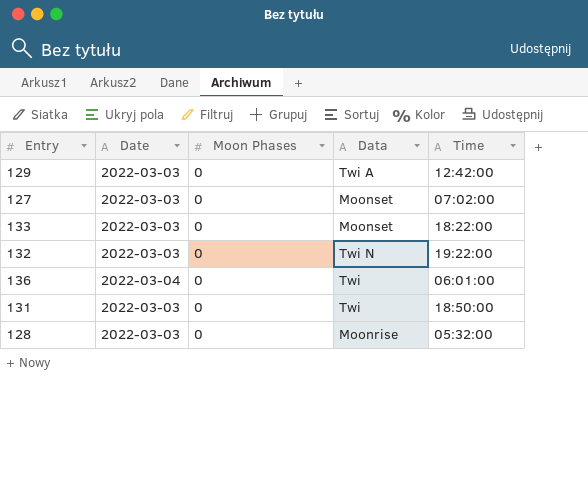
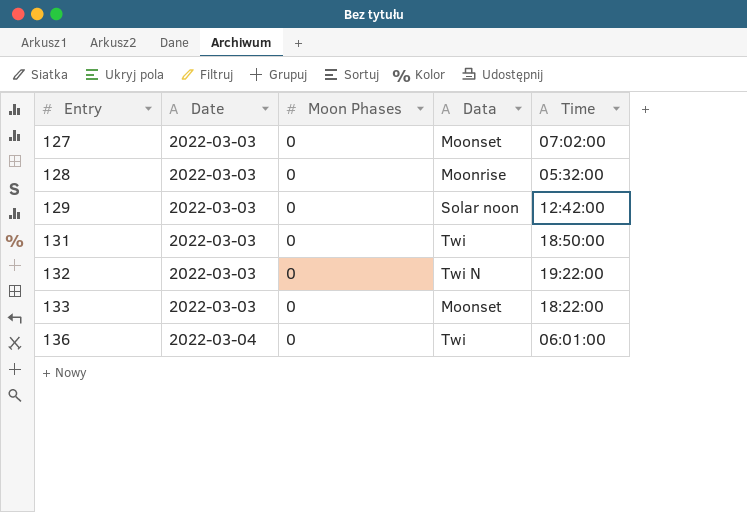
row order: none -> Entry ascending
129 | Data: Twi A -> Solar noon

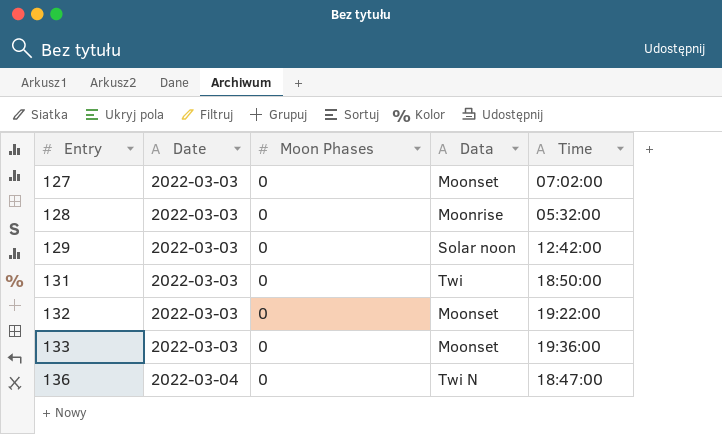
132 | Data: Twi N -> Moonset
133 | Time: 18:22:00 -> 19:36:00
136 | Data: Twi -> Twi N
136 | Time: 06:01:00 -> 18:47:00

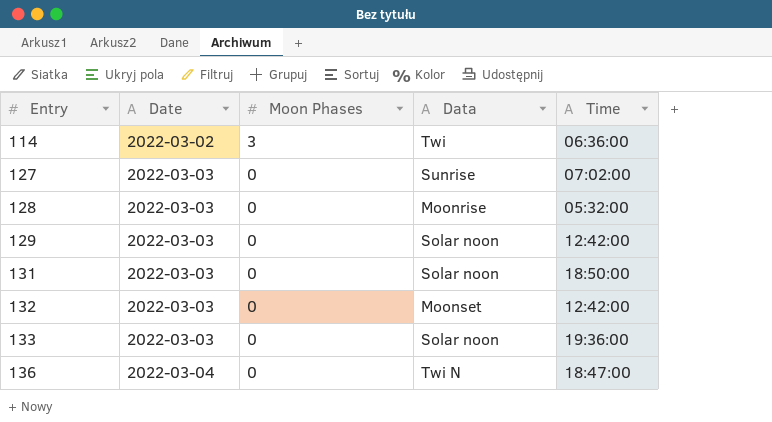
row 114: none -> 2022-03-02 | 3 | Twi | 06:36:00
127 | Data: Moonset -> Sunrise
131 | Data: Twi -> Solar noon
132 | Time: 19:22:00 -> 12:42:00
133 | Data: Moonset -> Solar noon

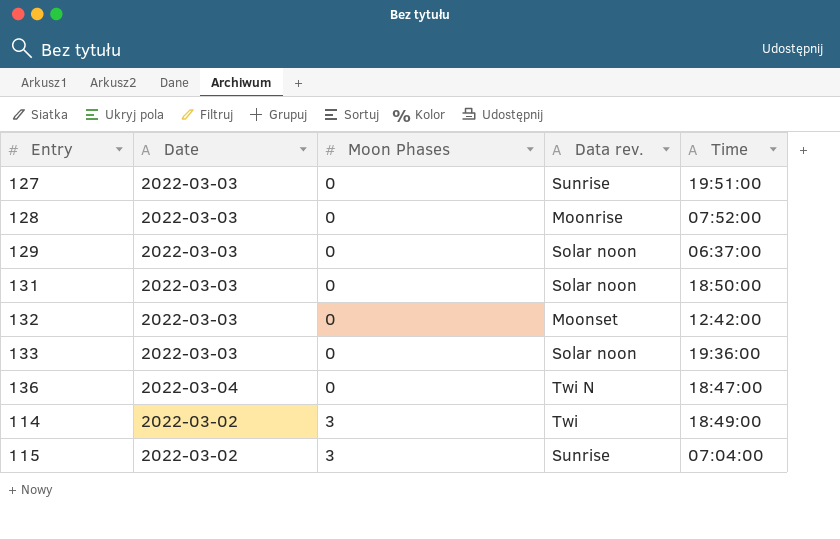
row order: Entry ascending -> Moon Phases ascending
column name: Data -> Data rev.
127 | Time: 07:02:00 -> 19:51:00
128 | Time: 05:32:00 -> 07:52:00
129 | Time: 12:42:00 -> 06:37:00
114 | Time: 06:36:00 -> 18:49:00
row 115: none -> 2022-03-02 | 3 | Sunrise | 07:04:00

